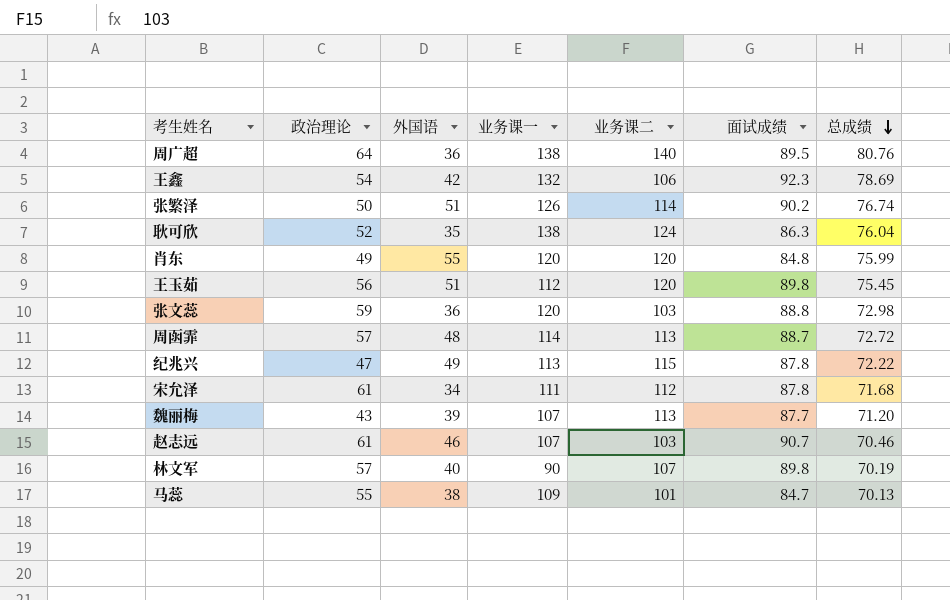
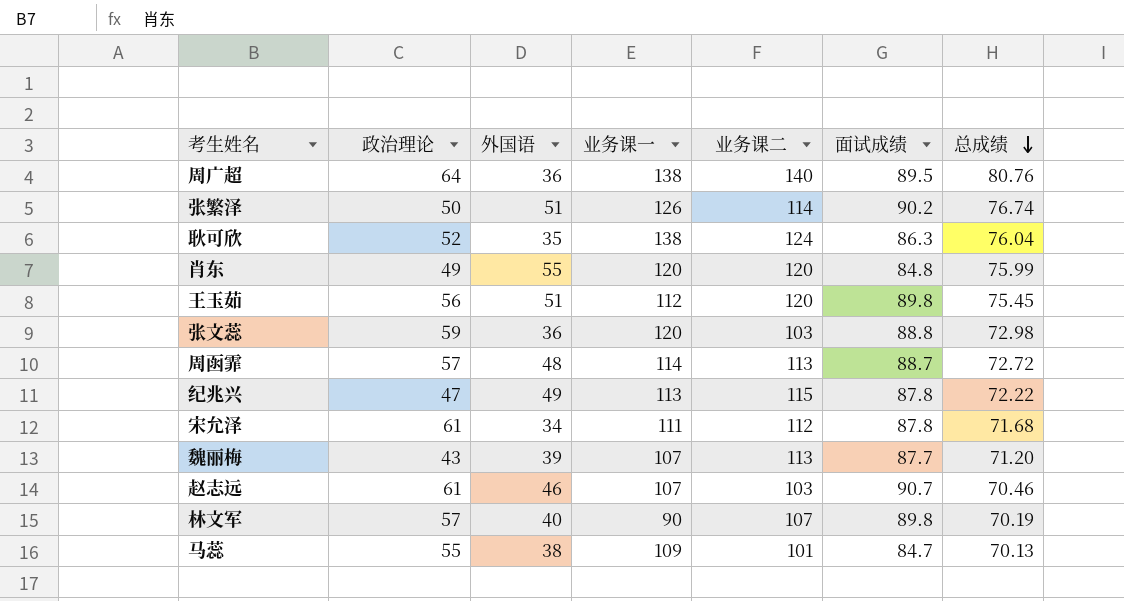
row 王鑫: 54 | 42 | 132 | 106 | 92.3 | 78.69 -> none

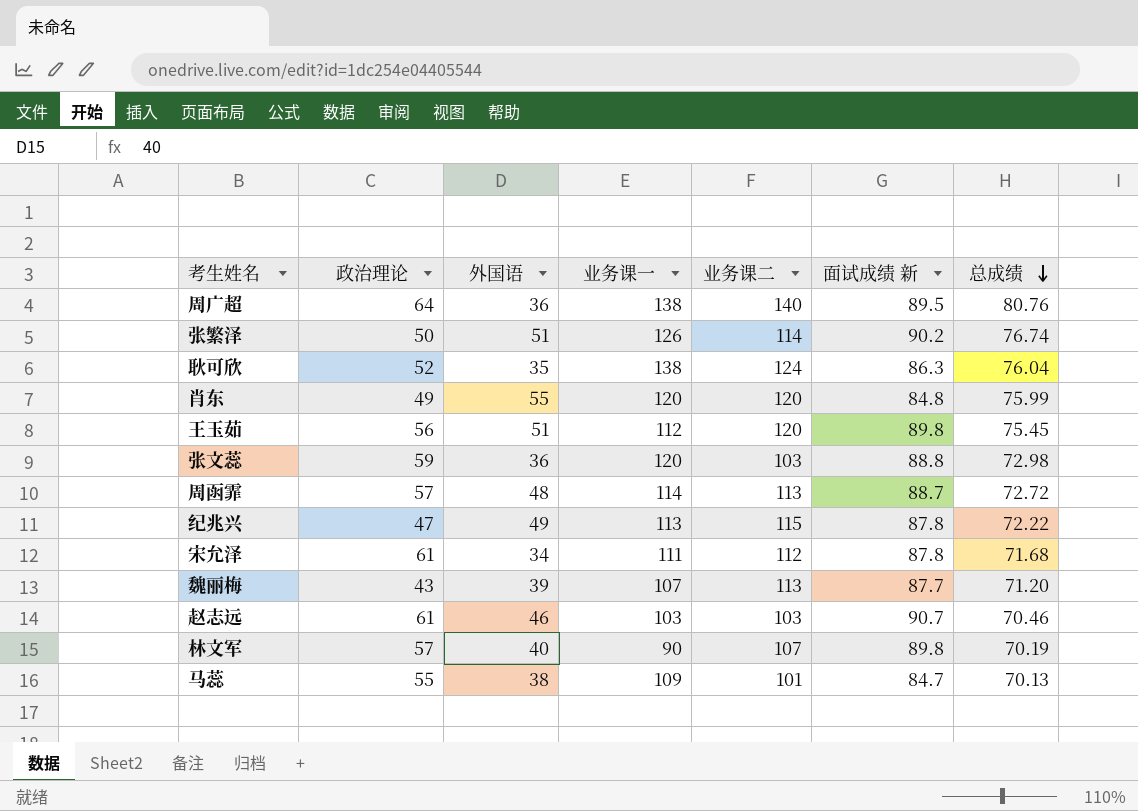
column name: 面试成绩 -> 面试成绩 新
赵志远 | 业务课一: 107 -> 103

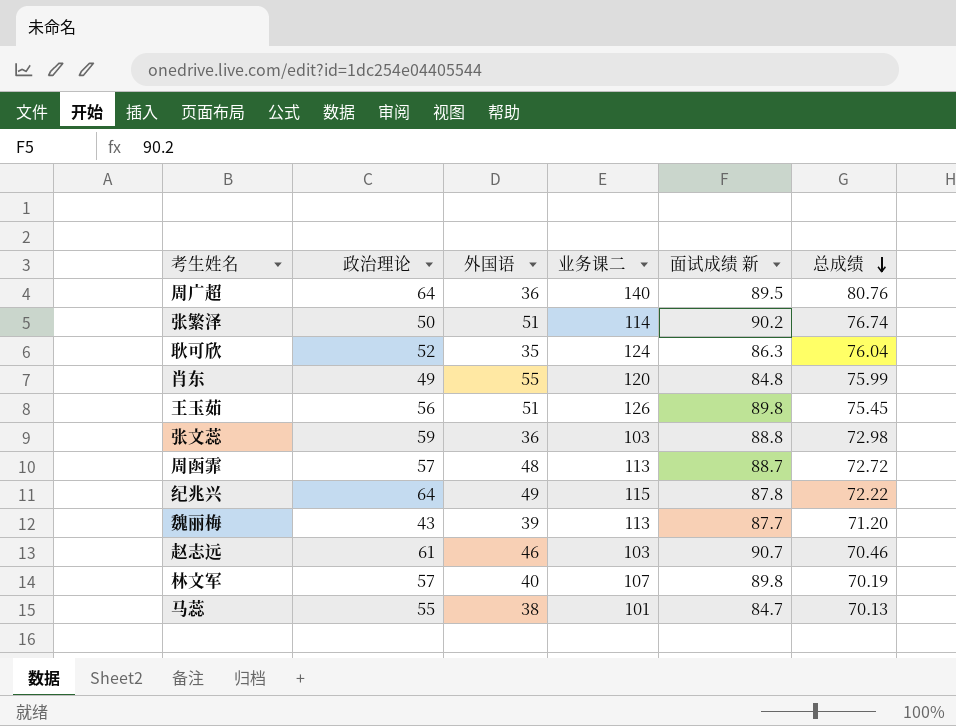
column 业务课一 | position: 4 -> none
row 宋允泽: 61 | 34 | 111 | 112 | 87.8 | 71.68 -> none
王玉茹 | 业务课二: 120 -> 126
纪兆兴 | 政治理论: 47 -> 64

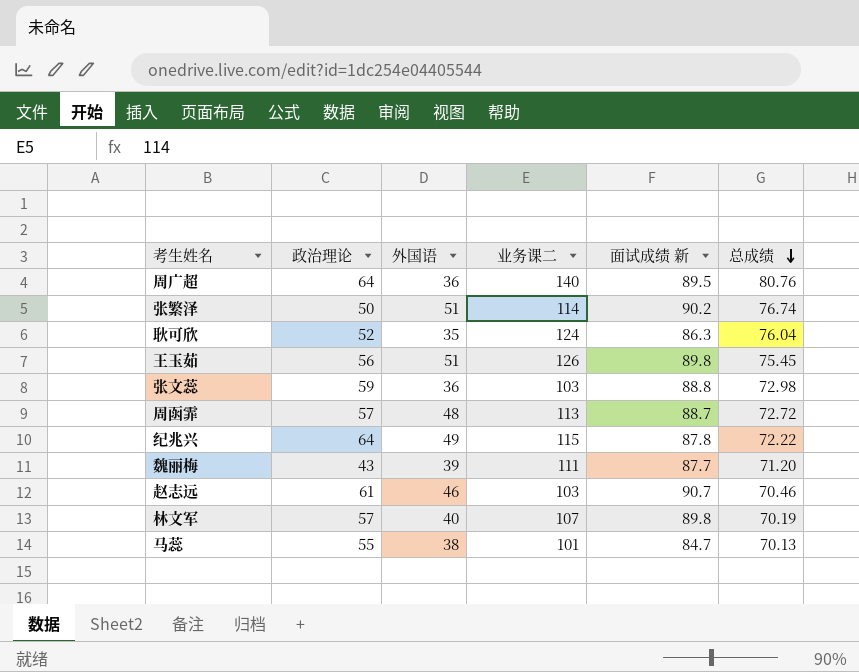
row 肖东: 49 | 55 | 120 | 84.8 | 75.99 -> none
魏丽梅 | 业务课二: 113 -> 111

